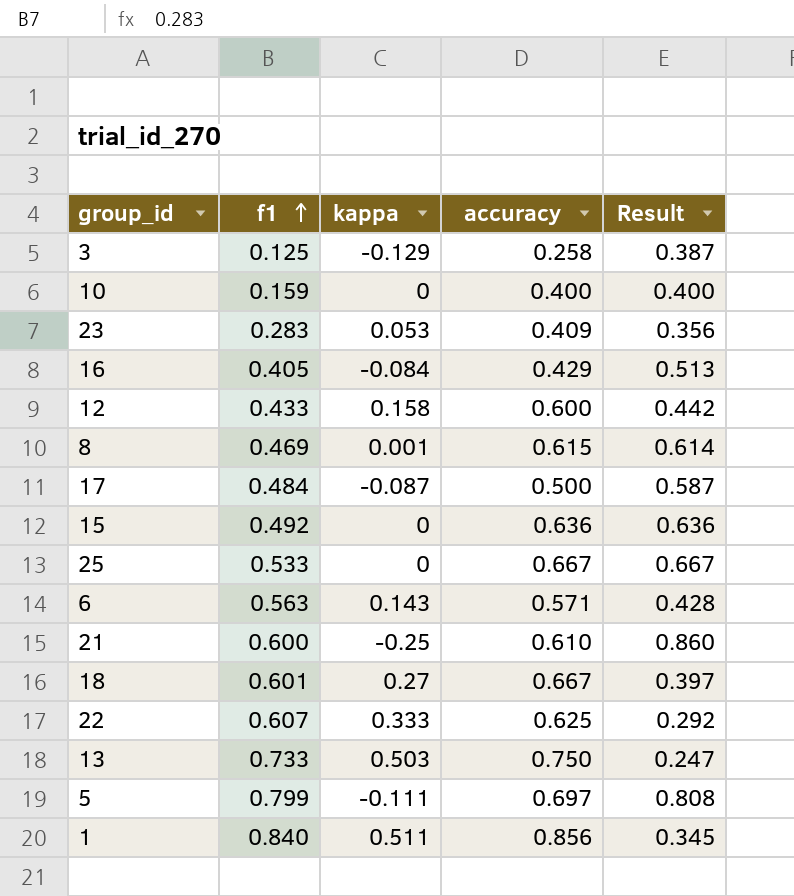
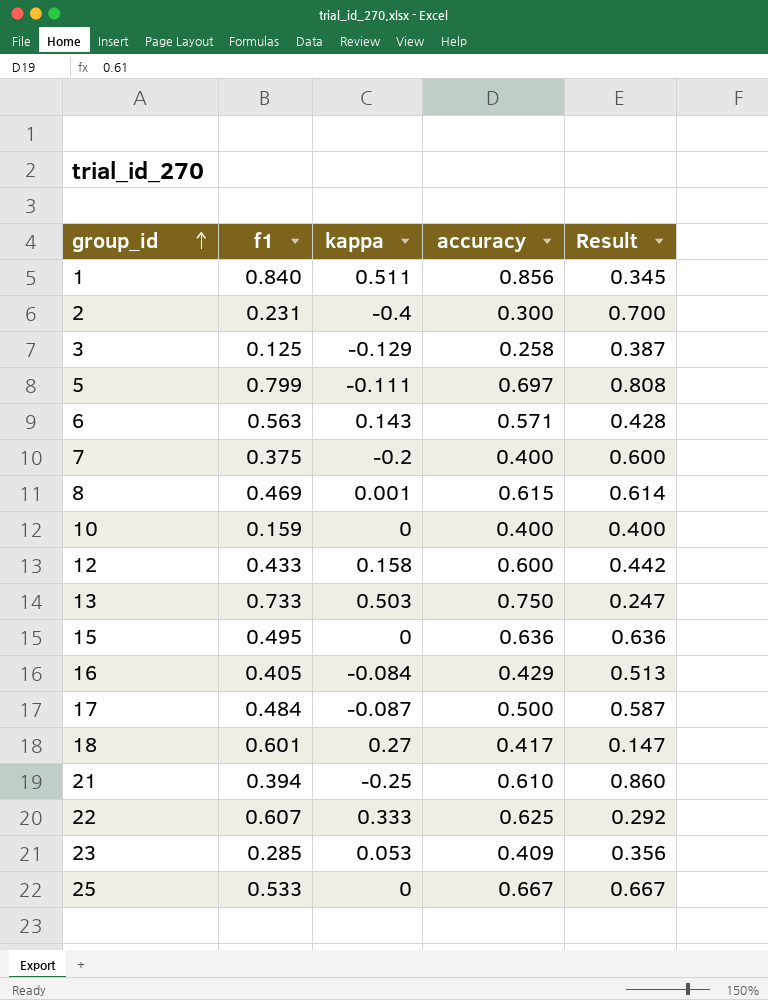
row order: f1 ascending -> group_id ascending
row 2: none -> 0.231 | -0.4 | 0.300 | 0.700
row 7: none -> 0.375 | -0.2 | 0.400 | 0.600
15 | f1: 0.492 -> 0.495
18 | accuracy: 0.667 -> 0.417
18 | Result: 0.397 -> 0.147
21 | f1: 0.600 -> 0.394
23 | f1: 0.283 -> 0.285

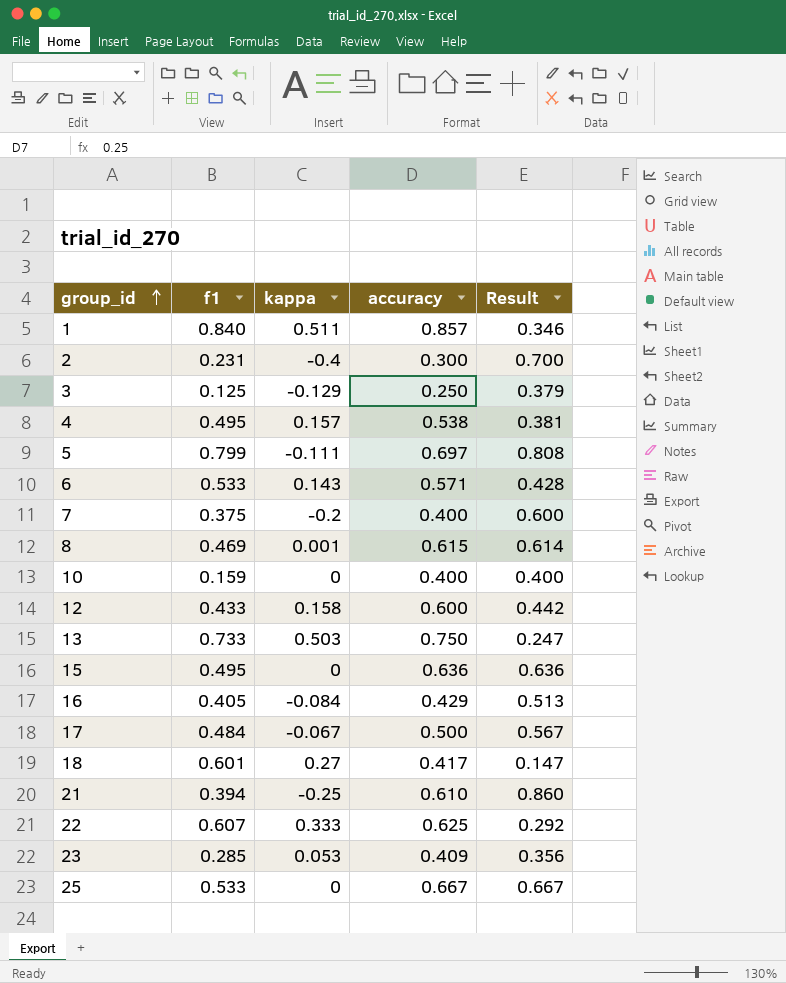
1 | accuracy: 0.856 -> 0.857
1 | Result: 0.345 -> 0.346
3 | accuracy: 0.258 -> 0.250
3 | Result: 0.387 -> 0.379
row 4: none -> 0.495 | 0.157 | 0.538 | 0.381
6 | f1: 0.563 -> 0.533
17 | kappa: -0.087 -> -0.067
17 | Result: 0.587 -> 0.567

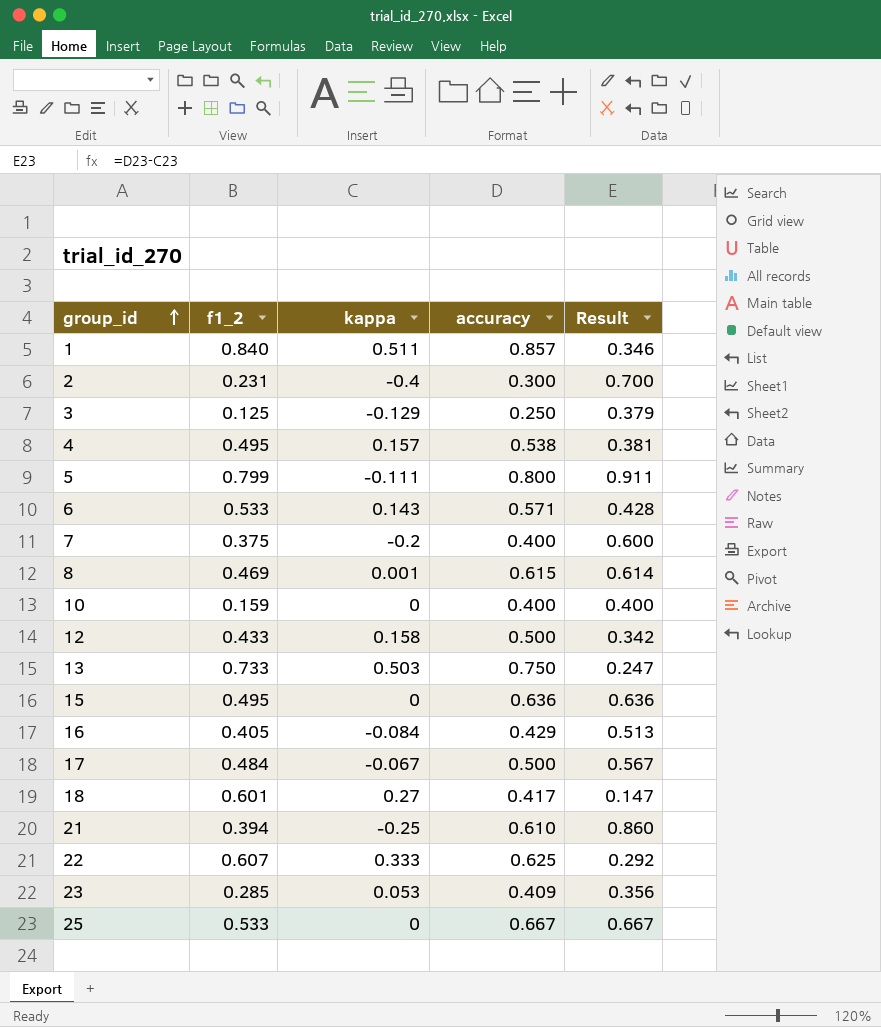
column name: f1 -> f1_2
5 | accuracy: 0.697 -> 0.800
5 | Result: 0.808 -> 0.911
12 | accuracy: 0.600 -> 0.500
12 | Result: 0.442 -> 0.342

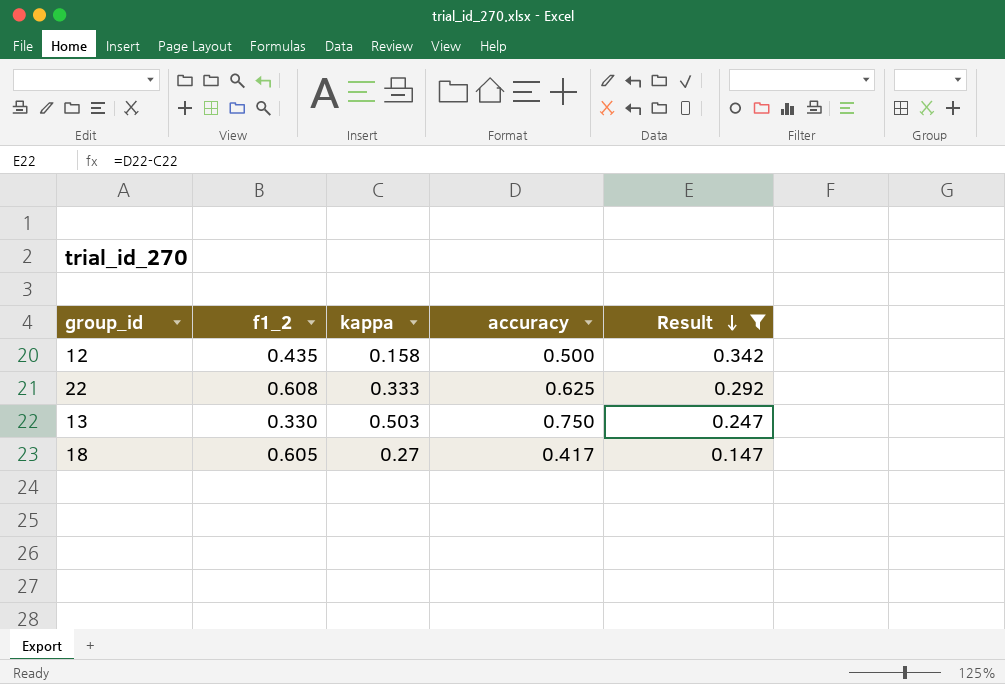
filter: none -> Result <= 0.342
row order: group_id ascending -> Result descending
12 | f1_2: 0.433 -> 0.435
22 | f1_2: 0.607 -> 0.608
13 | f1_2: 0.733 -> 0.330
18 | f1_2: 0.601 -> 0.605

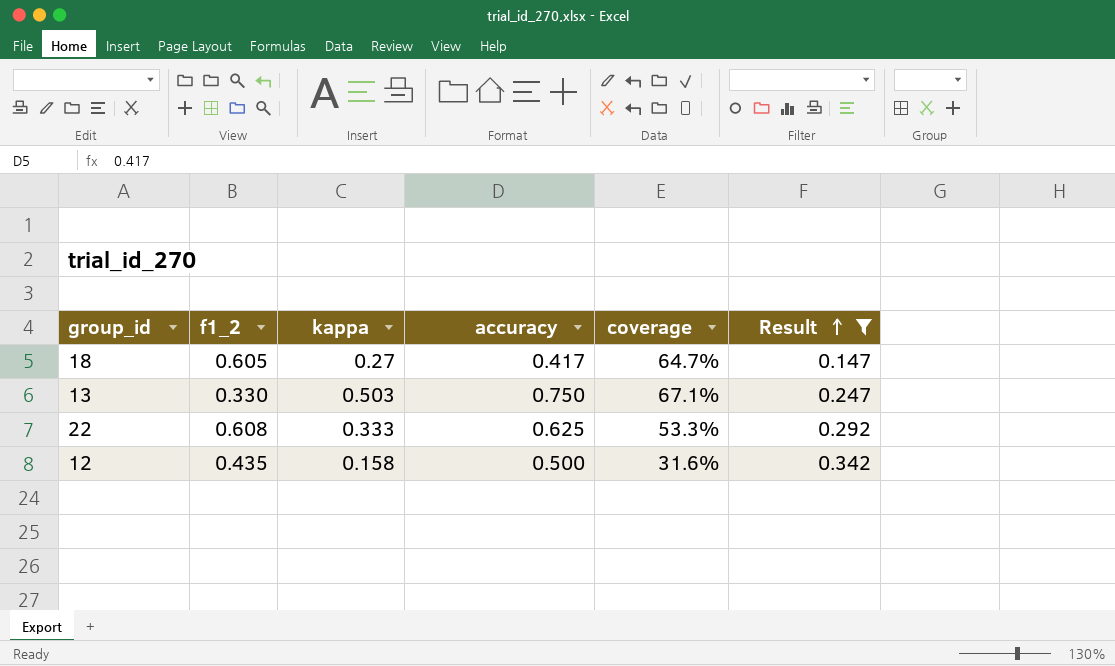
row order: Result descending -> Result ascending
column coverage | formula: none -> [kappa] / [accuracy]

